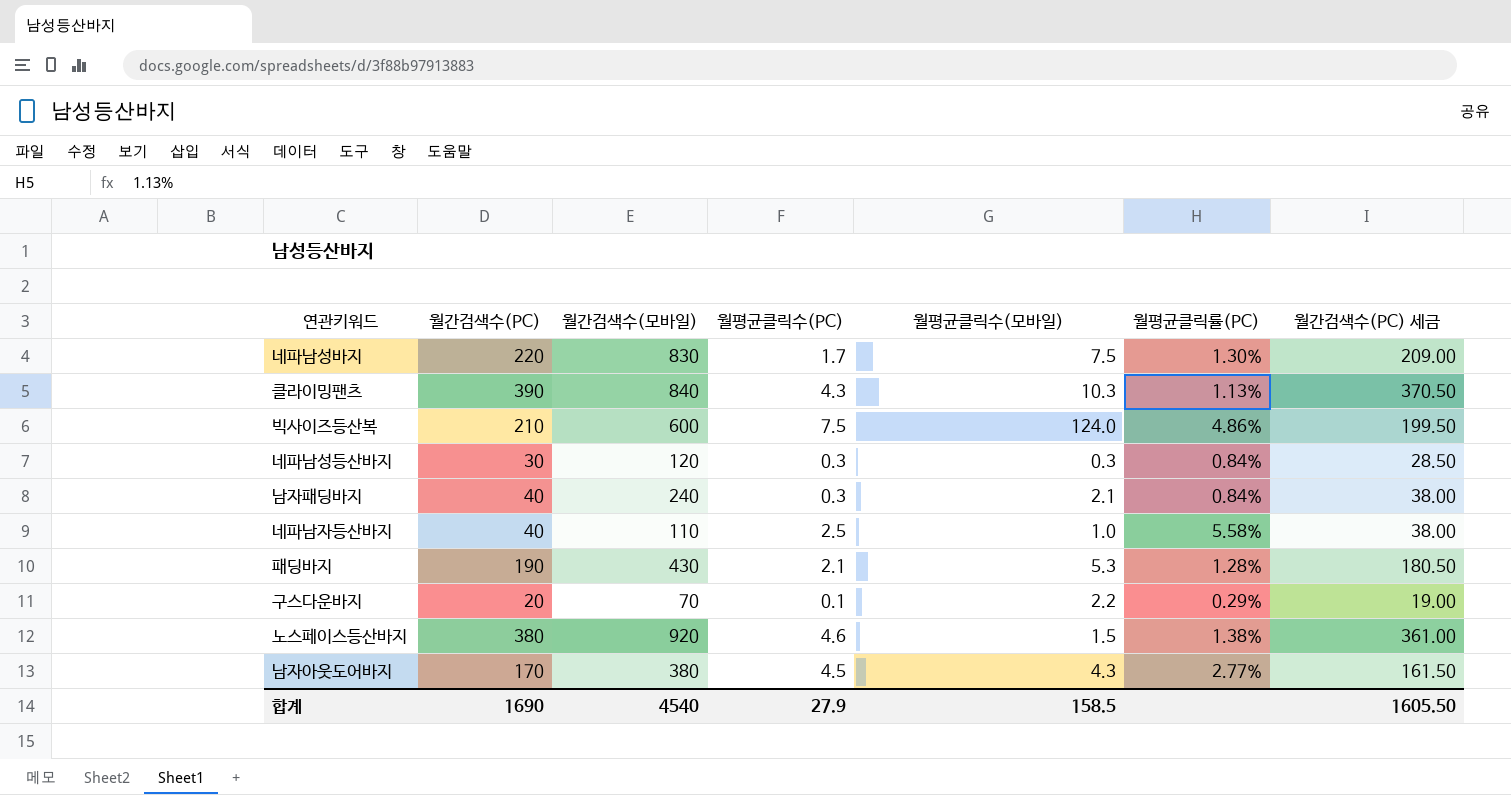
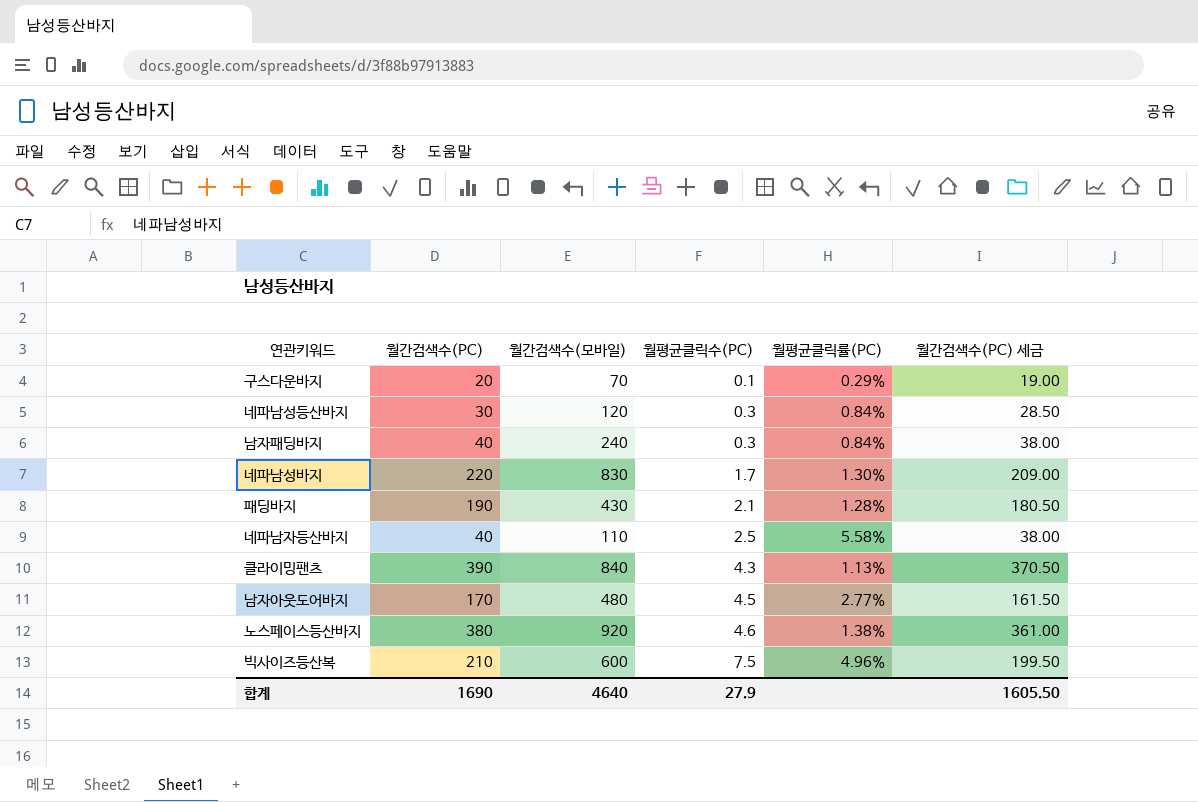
row order: none -> 월평균클릭수(PC) ascending
column 월평균클릭수(모바일) | position: 5 -> none
남자아웃도어바지 | 월간검색수(모바일): 380 -> 480
빅사이즈등산복 | 월평균클릭률(PC): 4.86% -> 4.96%
합계 | 월간검색수(모바일): 4540 -> 4640

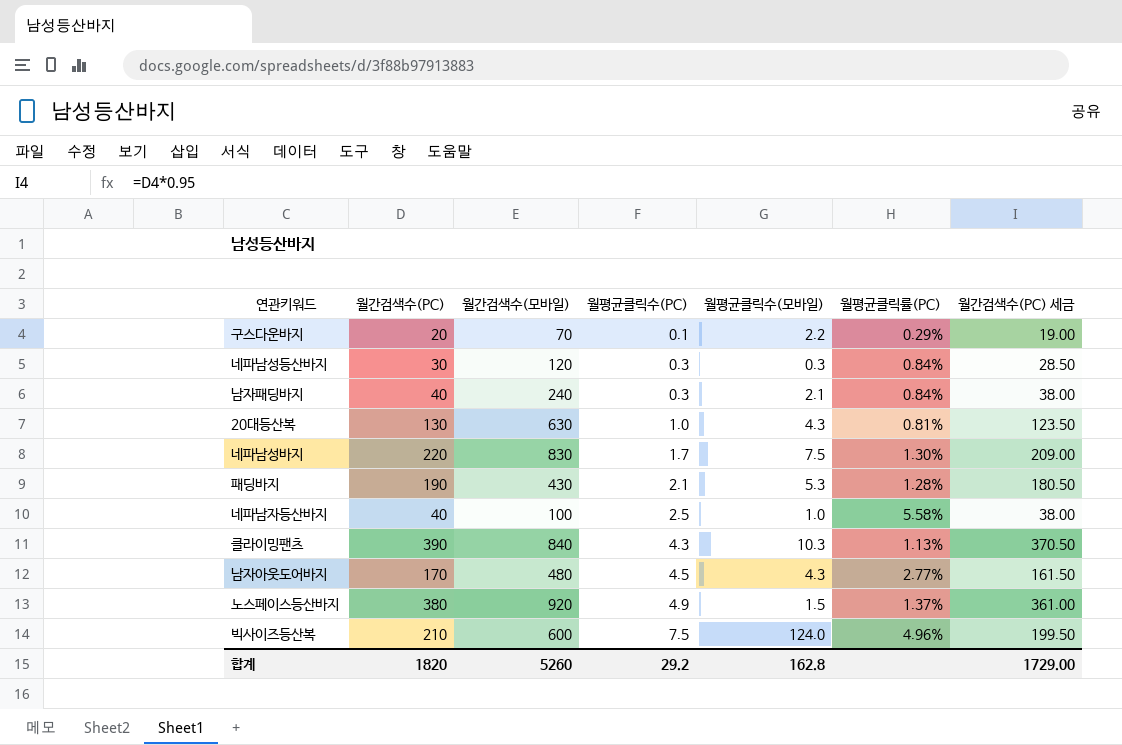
column 월평균클릭수(모바일) | position: none -> 5
row 20대등산복: none -> 130 | 630 | 1.0 | 4.3 | 0.81% | 123.50
네파남자등산바지 | 월간검색수(모바일): 110 -> 100
노스페이스등산바지 | 월평균클릭수(PC): 4.6 -> 4.9
노스페이스등산바지 | 월평균클릭률(PC): 1.38% -> 1.37%
합계 | 월간검색수(PC): 1690 -> 1820
합계 | 월간검색수(모바일): 4640 -> 5260
합계 | 월평균클릭수(PC): 27.9 -> 29.2
합계 | 월간검색수(PC) 세금: 1605.50 -> 1729.00

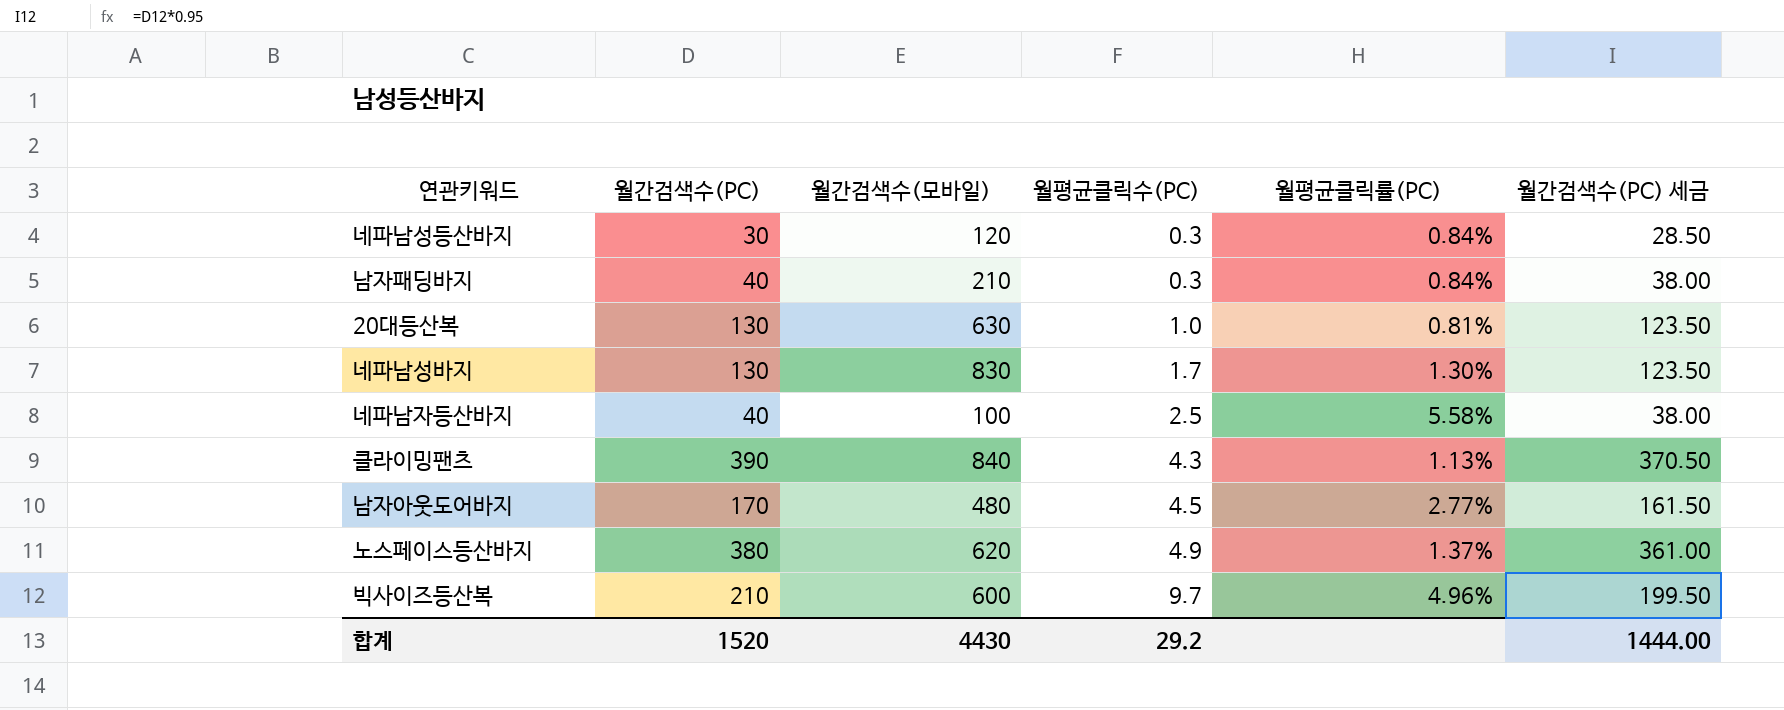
column 월평균클릭수(모바일) | position: 5 -> none
row 구스다운바지: 20 | 70 | 0.1 | 2.2 | 0.29% | 19.00 -> none
row 패딩바지: 190 | 430 | 2.1 | 5.3 | 1.28% | 180.50 -> none
남자패딩바지 | 월간검색수(모바일): 240 -> 210
네파남성바지 | 월간검색수(PC): 220 -> 130
네파남성바지 | 월간검색수(PC) 세금: 209.00 -> 123.50
노스페이스등산바지 | 월간검색수(모바일): 920 -> 620
빅사이즈등산복 | 월평균클릭수(PC): 7.5 -> 9.7
합계 | 월간검색수(PC): 1820 -> 1520
합계 | 월간검색수(모바일): 5260 -> 4430
합계 | 월간검색수(PC) 세금: 1729.00 -> 1444.00

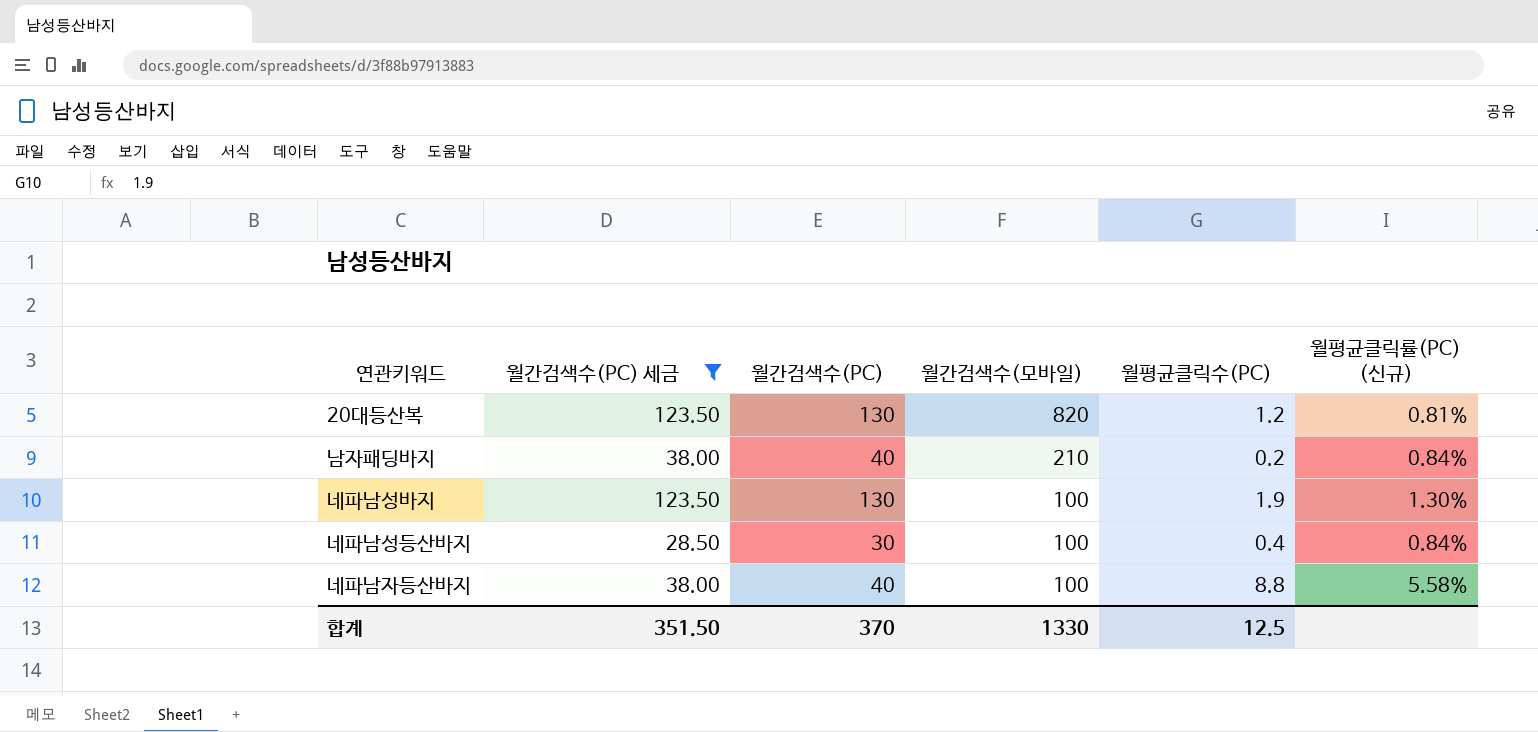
filter: none -> 월간검색수(PC) 세금 <= 123.50
row order: 월평균클릭수(PC) ascending -> 월간검색수(모바일) descending
column 월간검색수(PC) 세금 | position: 6 -> 2
column name: 월평균클릭률(PC) -> 월평균클릭률(PC) (신규)
20대등산복 | 월간검색수(모바일): 630 -> 820
20대등산복 | 월평균클릭수(PC): 1.0 -> 1.2
남자패딩바지 | 월평균클릭수(PC): 0.3 -> 0.2
네파남성바지 | 월간검색수(모바일): 830 -> 100
네파남성바지 | 월평균클릭수(PC): 1.7 -> 1.9
네파남성등산바지 | 월간검색수(모바일): 120 -> 100
네파남성등산바지 | 월평균클릭수(PC): 0.3 -> 0.4
네파남자등산바지 | 월평균클릭수(PC): 2.5 -> 8.8
합계 | 월간검색수(PC) 세금: 1444.00 -> 351.50
합계 | 월간검색수(PC): 1520 -> 370
합계 | 월간검색수(모바일): 4430 -> 1330
합계 | 월평균클릭수(PC): 29.2 -> 12.5

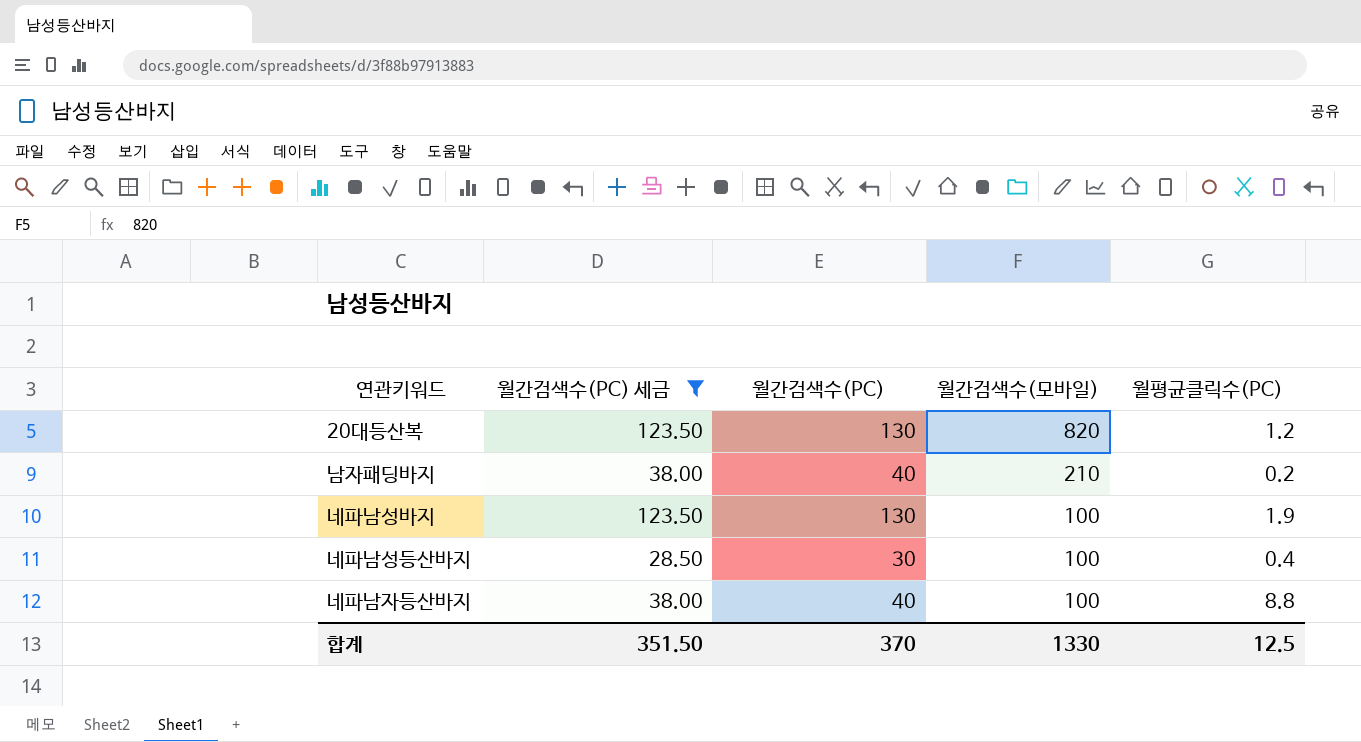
column 월평균클릭률(PC) (신규) | position: 6 -> none

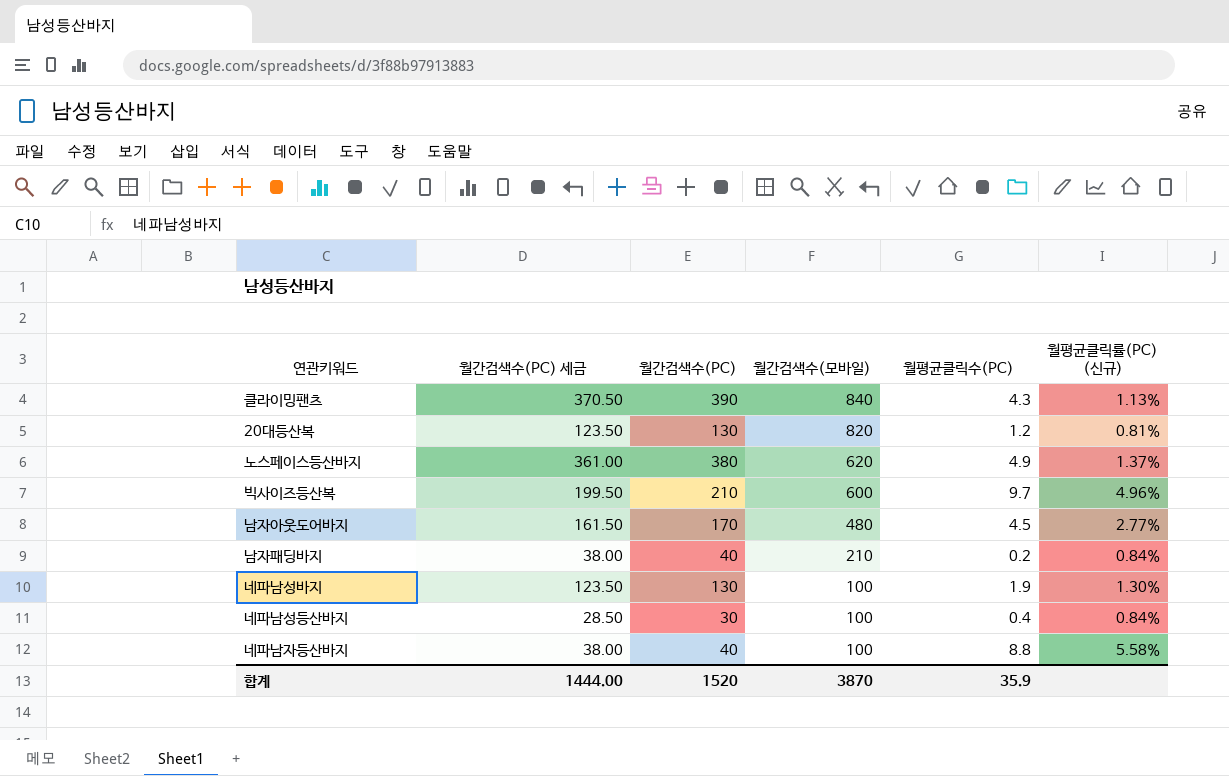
filter: 월간검색수(PC) 세금 <= 123.50 -> none
column 월평균클릭률(PC) (신규) | position: none -> 6
합계 | 월간검색수(PC) 세금: 351.50 -> 1444.00
합계 | 월간검색수(PC): 370 -> 1520
합계 | 월간검색수(모바일): 1330 -> 3870
합계 | 월평균클릭수(PC): 12.5 -> 35.9

